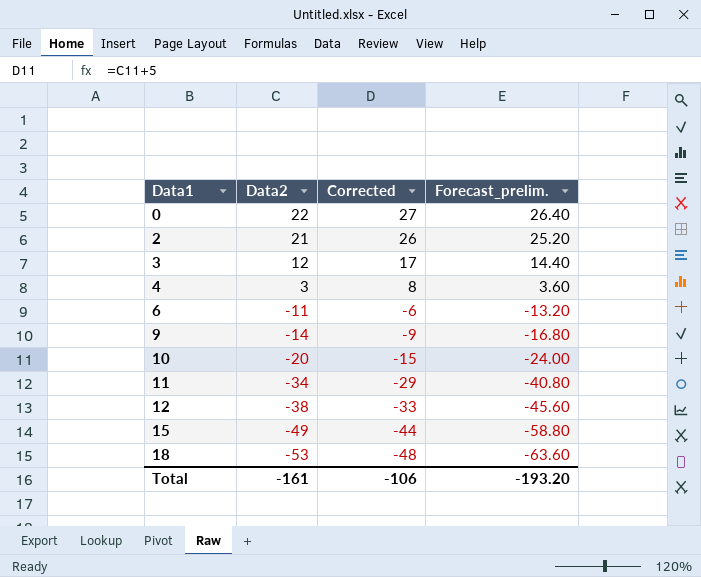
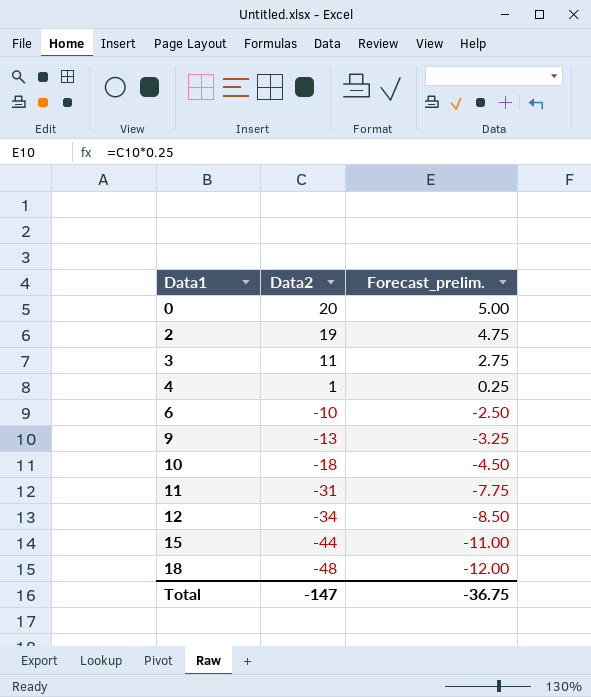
column Corrected | formula: [Data2] + 5 -> none
column Forecast_prelim. | formula: [Data2] * 1.2 -> [Data2] * 0.25
0 | Data2: 22 -> 20
2 | Data2: 21 -> 19
3 | Data2: 12 -> 11
4 | Data2: 3 -> 1
6 | Data2: -11 -> -10
9 | Data2: -14 -> -13
10 | Data2: -20 -> -18
11 | Data2: -34 -> -31
12 | Data2: -38 -> -34
15 | Data2: -49 -> -44
18 | Data2: -53 -> -48
Total | Data2: -161 -> -147
Total | Forecast_prelim.: -193.20 -> -36.75

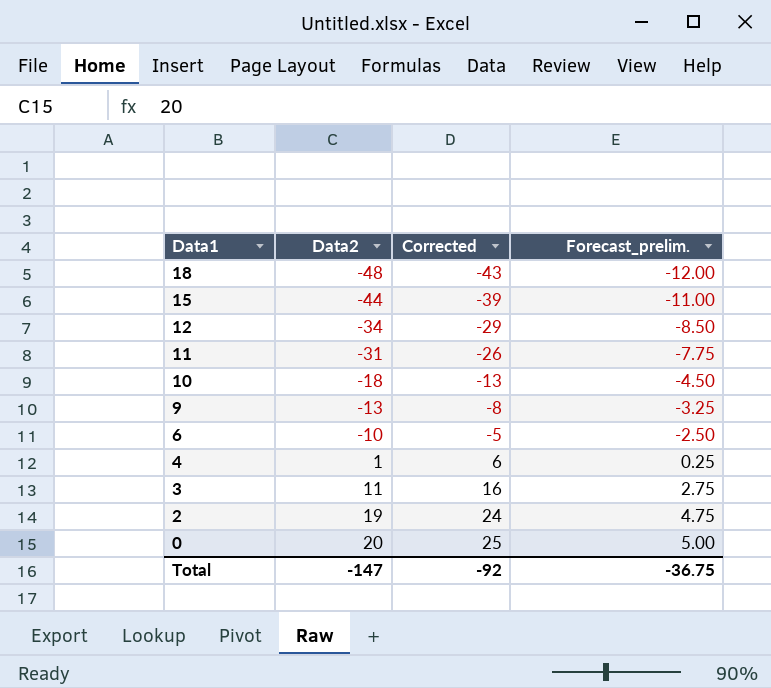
row order: Data1 ascending -> Data1 descending
column Corrected | formula: none -> [Data2] + 5

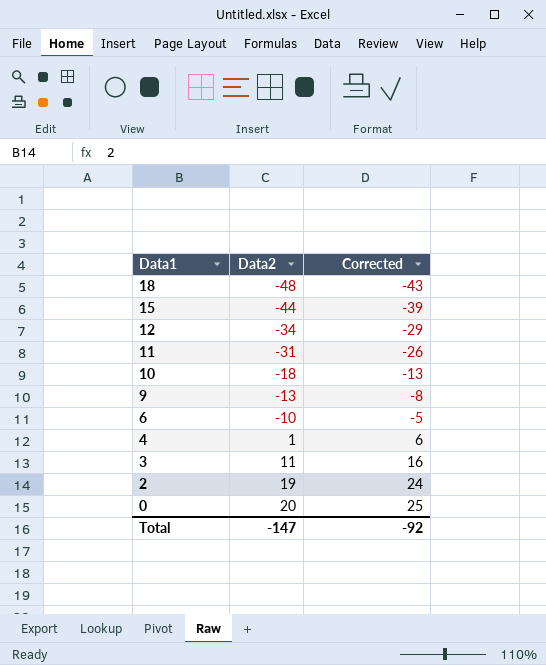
column Forecast_prelim. | formula: [Data2] * 0.25 -> none

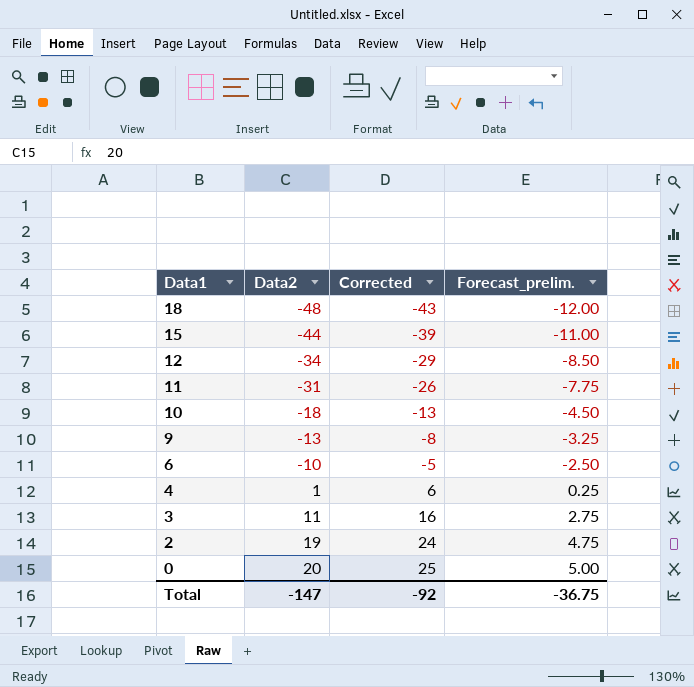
column Forecast_prelim. | formula: none -> [Data2] * 0.25

